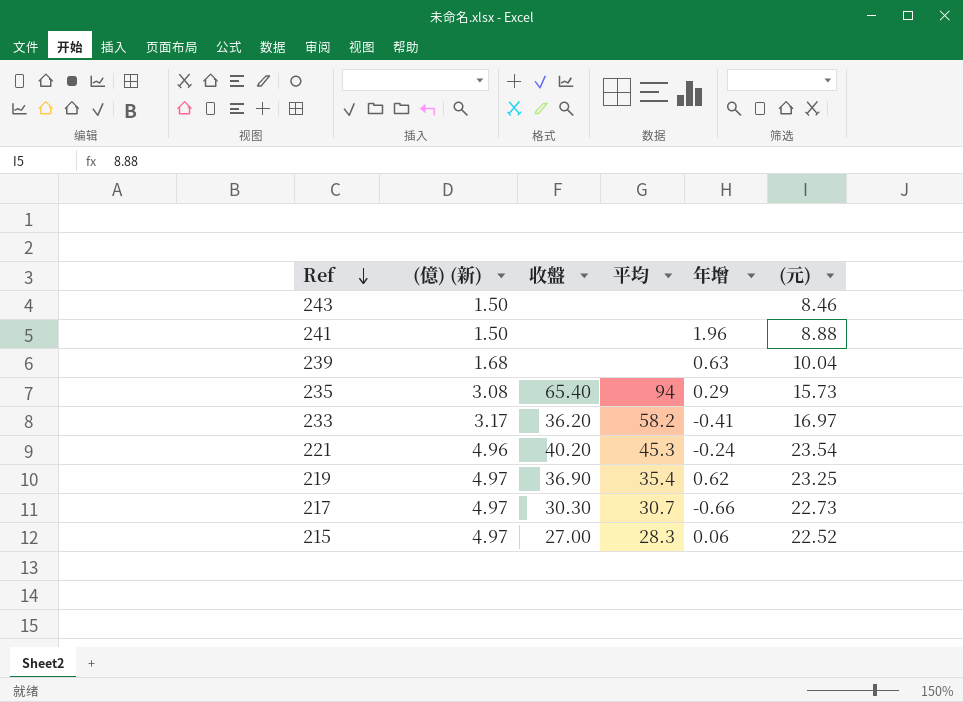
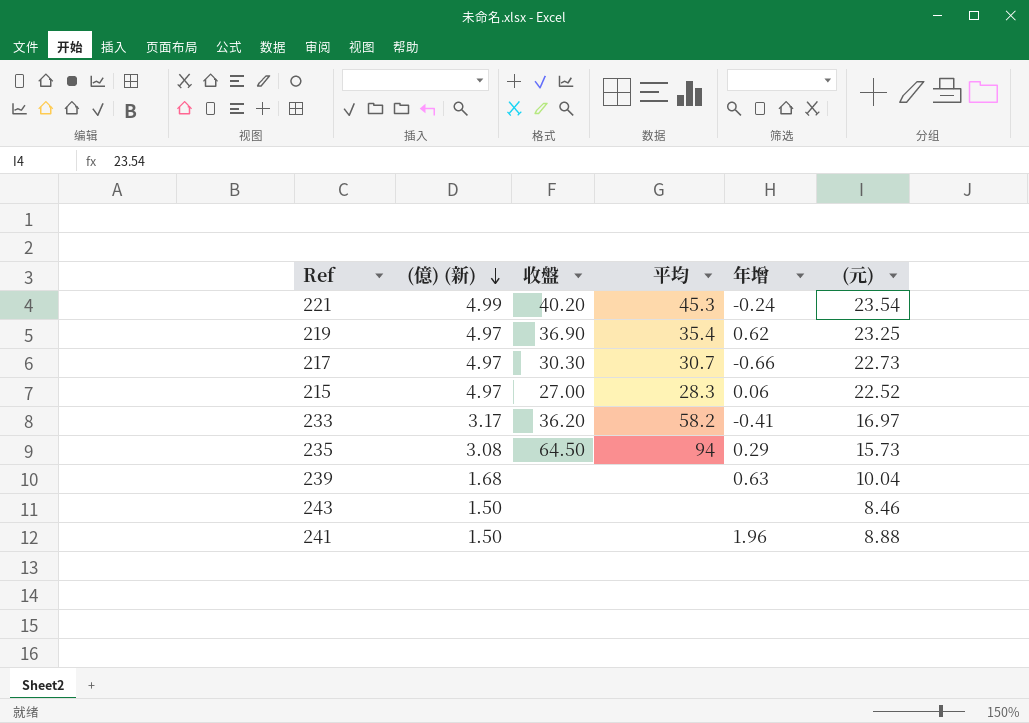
row order: Ref descending -> (億) (新) descending
221 | (億) (新): 4.96 -> 4.99
235 | 收盤: 65.40 -> 64.50

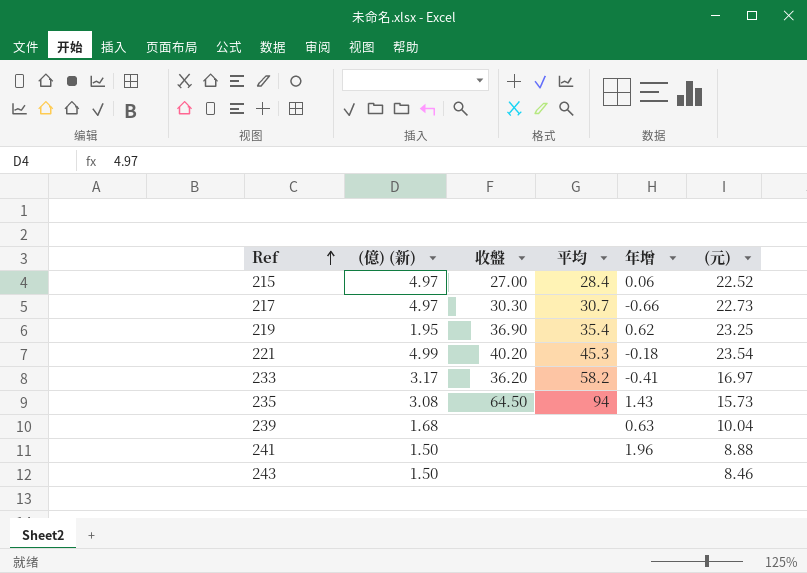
row order: (億) (新) descending -> Ref ascending
215 | 平均: 28.3 -> 28.4
219 | (億) (新): 4.97 -> 1.95
221 | 年增: -0.24 -> -0.18
235 | 年增: 0.29 -> 1.43

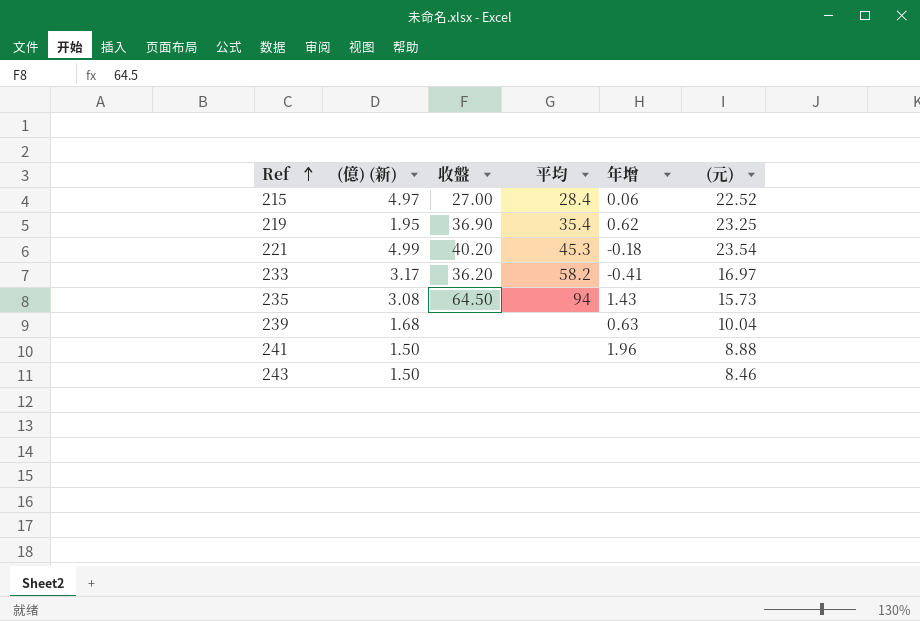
row 217: 4.97 | 30.30 | 30.7 | -0.66 | 22.73 -> none

